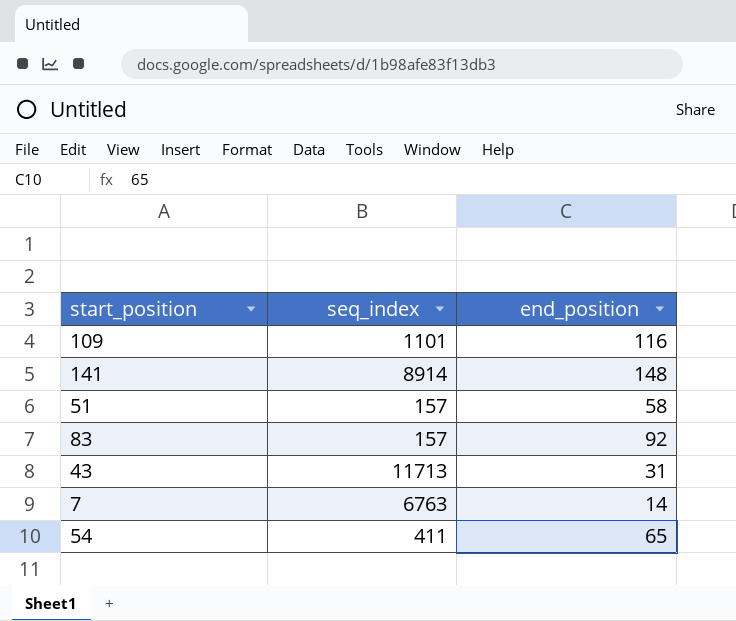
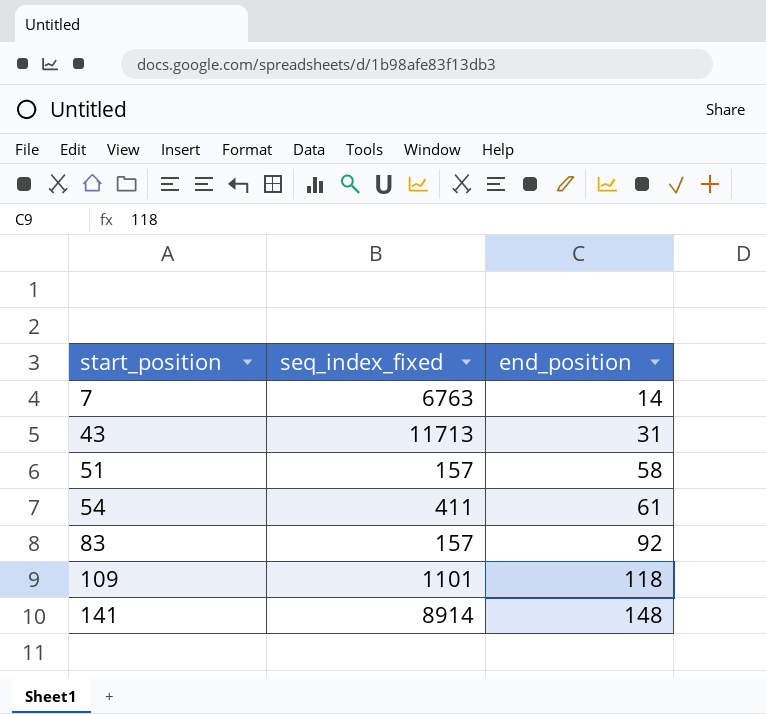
row order: none -> start_position ascending
column name: seq_index -> seq_index_fixed
54 | end_position: 65 -> 61
109 | end_position: 116 -> 118

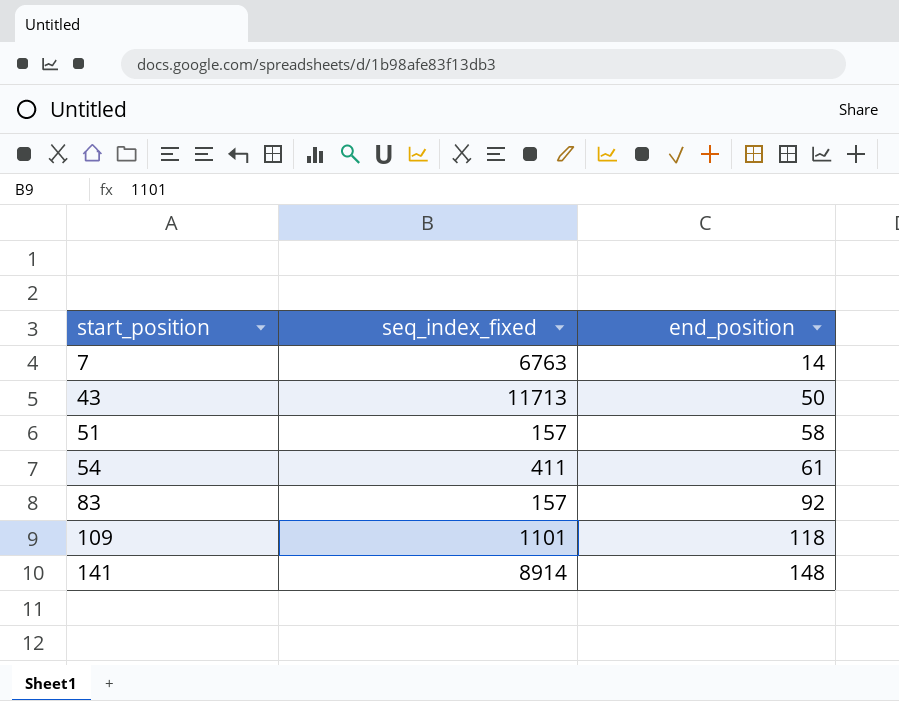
43 | end_position: 31 -> 50

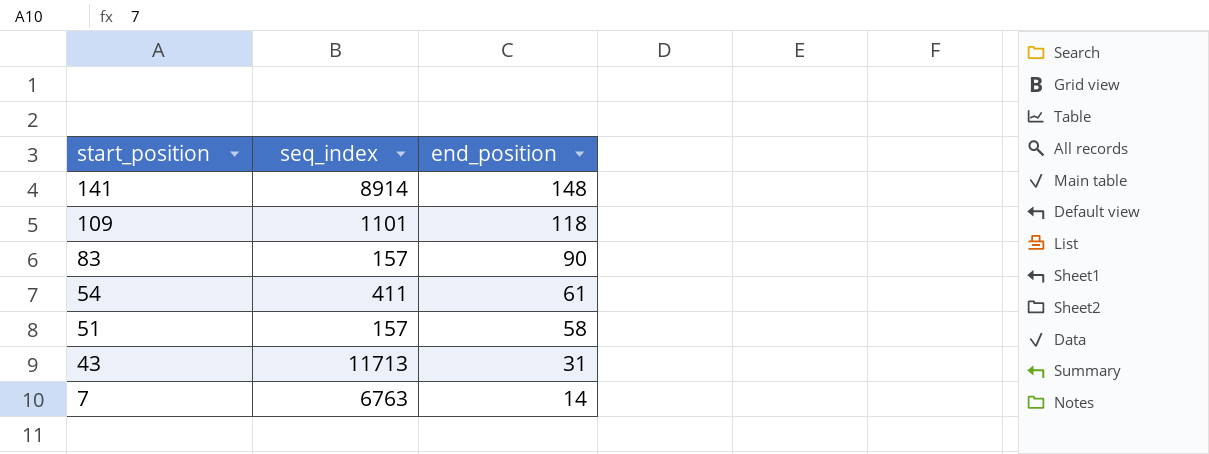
row order: start_position ascending -> start_position descending
column name: seq_index_fixed -> seq_index
83 | end_position: 92 -> 90
43 | end_position: 50 -> 31

